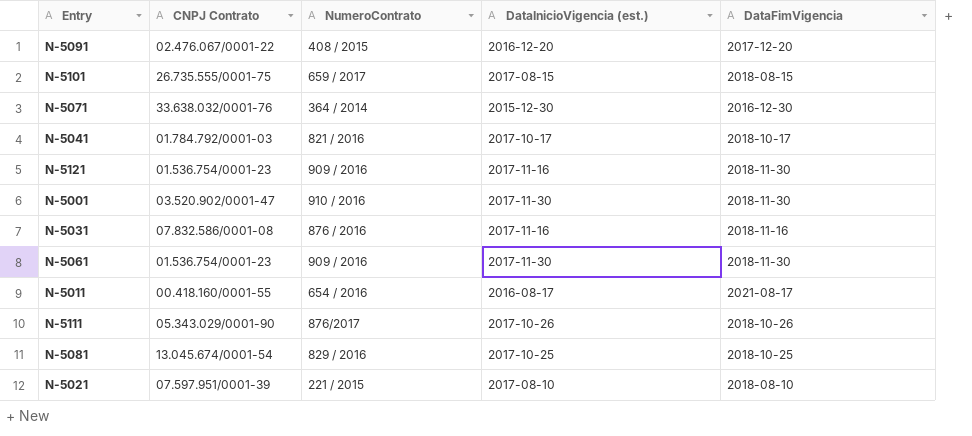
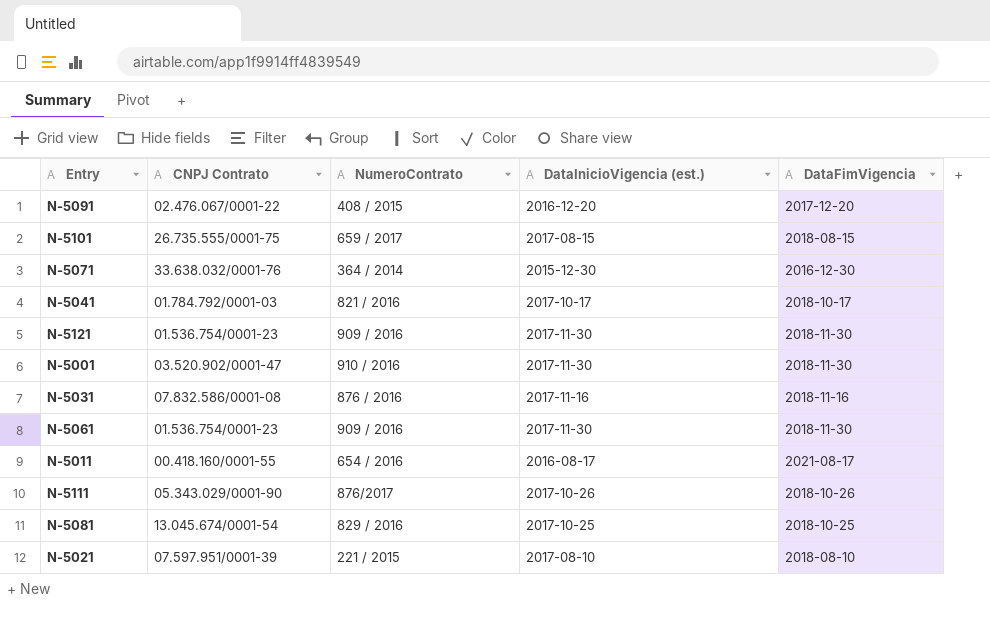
N-5121 | DataInicioVigencia (est.): 2017-11-16 -> 2017-11-30

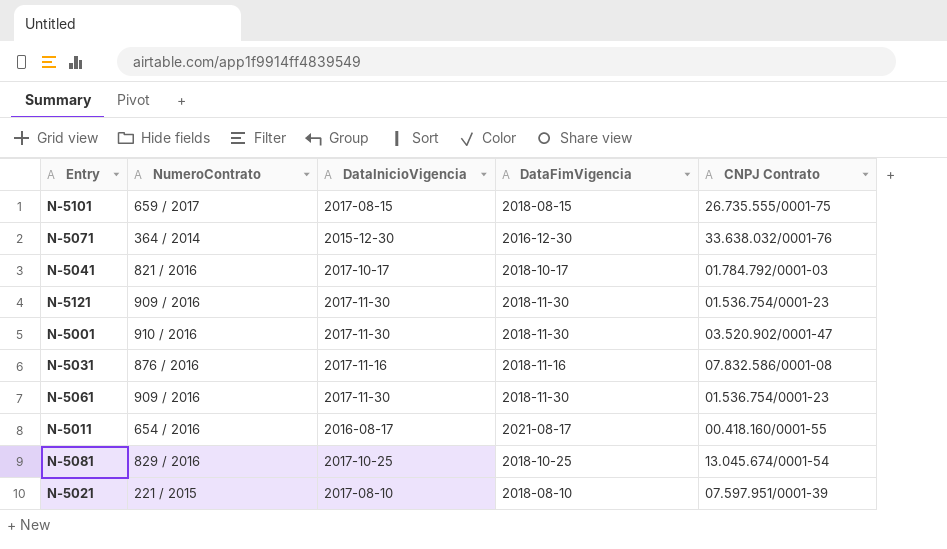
column name: DataInicioVigencia (est.) -> DataInicioVigencia
column CNPJ Contrato | position: 2 -> 5
row N-5091: 02.476.067/0001-22 | 408 / 2015 | 2016-12-20 | 2017-12-20 -> none
row N-5111: 05.343.029/0001-90 | 876/2017 | 2017-10-26 | 2018-10-26 -> none

